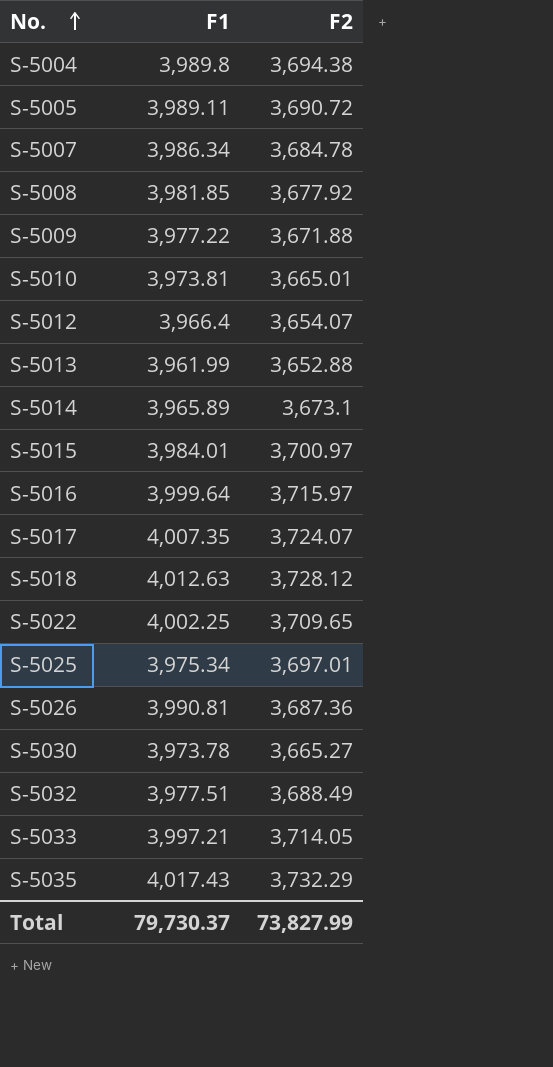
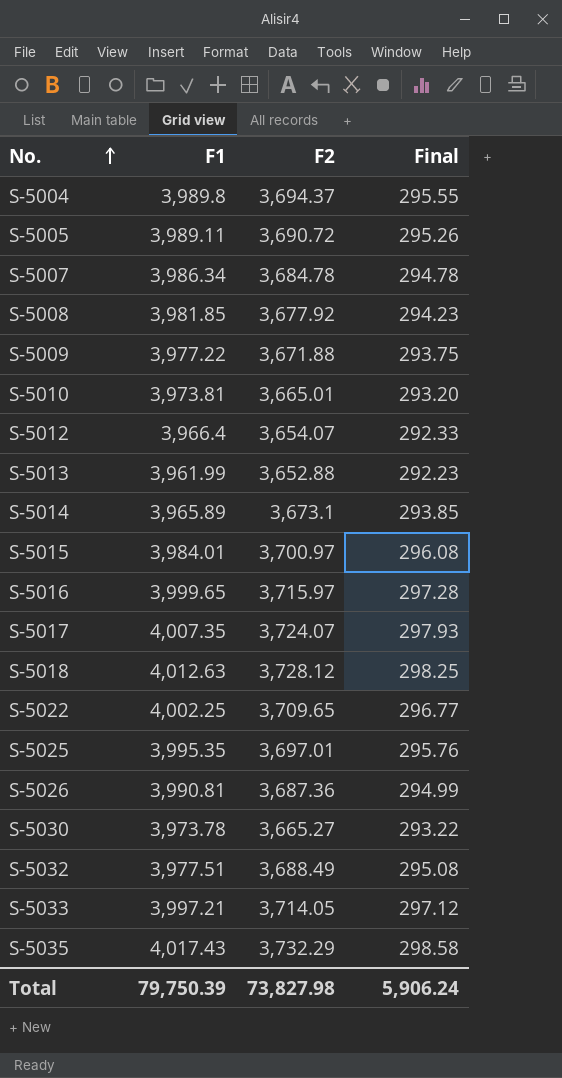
column Final | formula: none -> [F2] * 0.08
S-5004 | F2: 3,694.38 -> 3,694.37
S-5016 | F1: 3,999.64 -> 3,999.65
S-5025 | F1: 3,975.34 -> 3,995.35
Total | F1: 79,730.37 -> 79,750.39
Total | F2: 73,827.99 -> 73,827.98

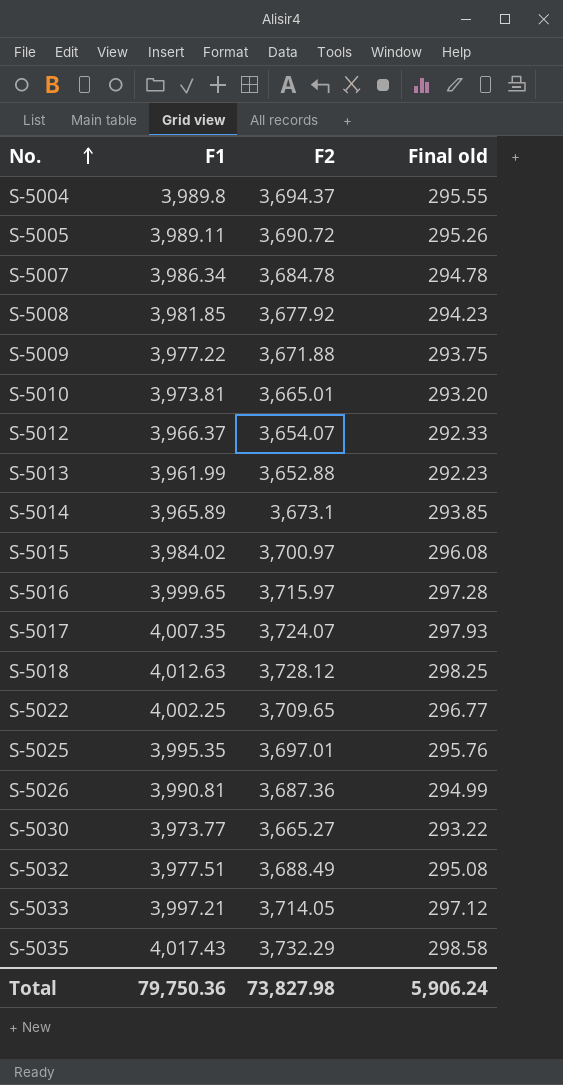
column name: Final -> Final old
S-5012 | F1: 3,966.4 -> 3,966.37
S-5015 | F1: 3,984.01 -> 3,984.02
S-5030 | F1: 3,973.78 -> 3,973.77
Total | F1: 79,750.39 -> 79,750.36

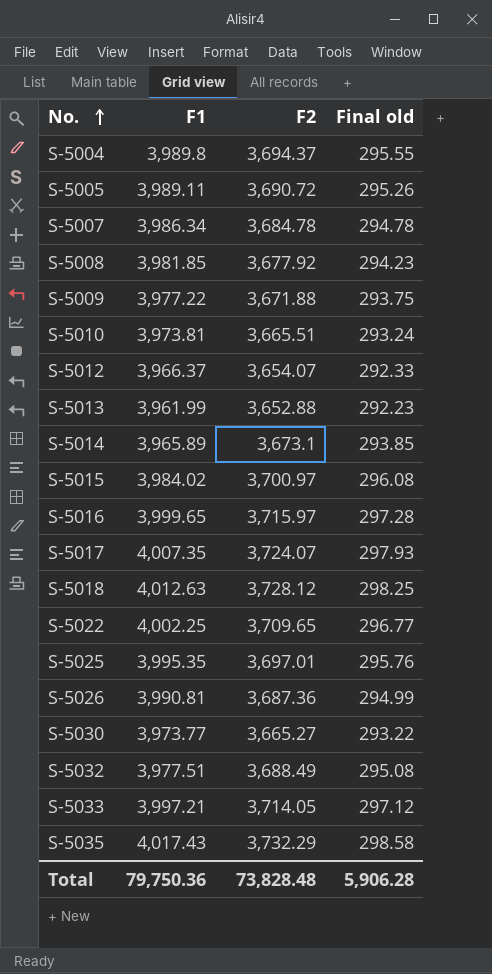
S-5010 | F2: 3,665.01 -> 3,665.51
S-5010 | Final old: 293.20 -> 293.24
Total | F2: 73,827.98 -> 73,828.48
Total | Final old: 5,906.24 -> 5,906.28

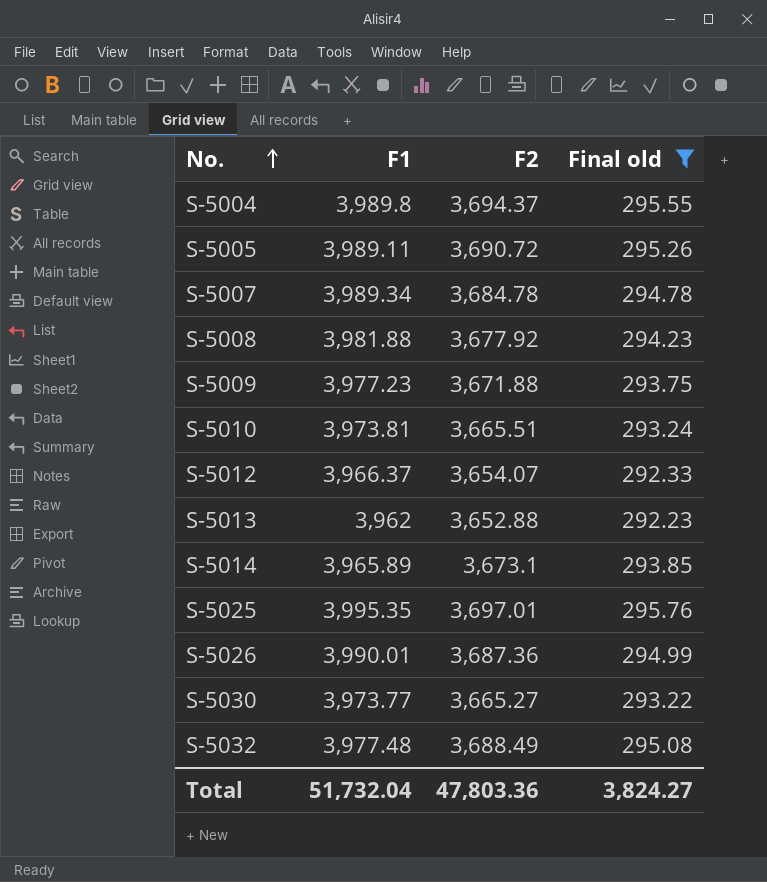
filter: none -> Final old <= 295.76
S-5007 | F1: 3,986.34 -> 3,989.34
S-5008 | F1: 3,981.85 -> 3,981.88
S-5009 | F1: 3,977.22 -> 3,977.23
S-5013 | F1: 3,961.99 -> 3,962
S-5026 | F1: 3,990.81 -> 3,990.01
S-5032 | F1: 3,977.51 -> 3,977.48
Total | F1: 79,750.36 -> 51,732.04
Total | F2: 73,828.48 -> 47,803.36
Total | Final old: 5,906.28 -> 3,824.27

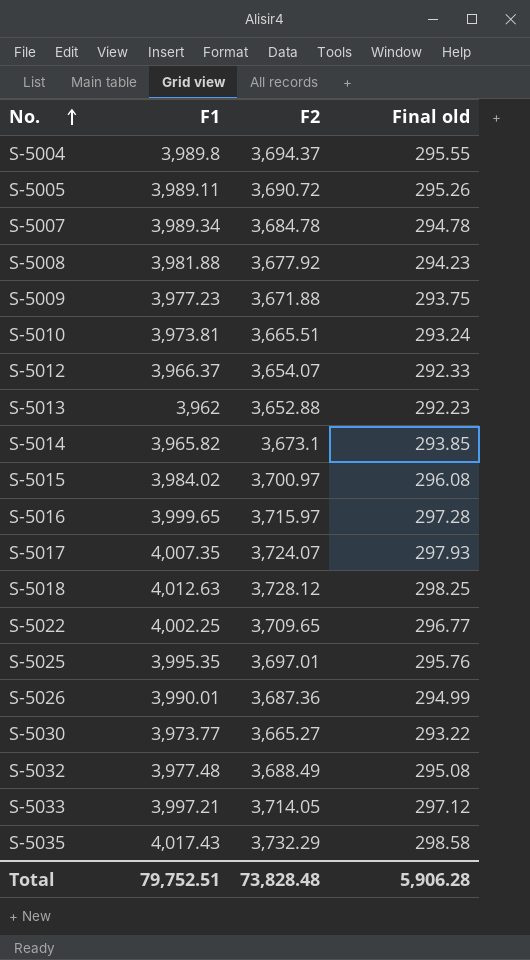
filter: Final old <= 295.76 -> none
S-5014 | F1: 3,965.89 -> 3,965.82
Total | F1: 51,732.04 -> 79,752.51
Total | F2: 47,803.36 -> 73,828.48
Total | Final old: 3,824.27 -> 5,906.28

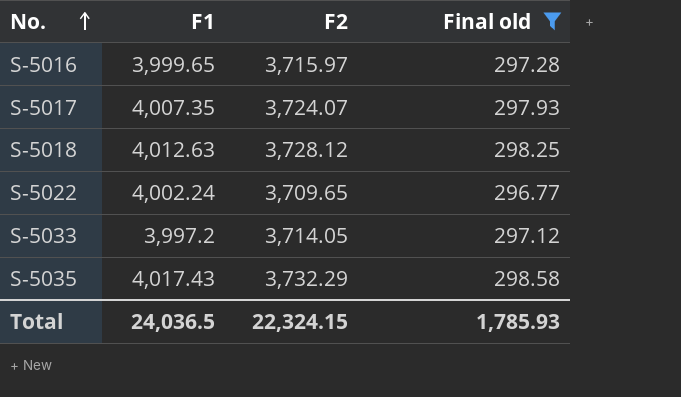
filter: none -> Final old >= 296.77
S-5022 | F1: 4,002.25 -> 4,002.24
S-5033 | F1: 3,997.21 -> 3,997.2
Total | F1: 79,752.51 -> 24,036.5
Total | F2: 73,828.48 -> 22,324.15
Total | Final old: 5,906.28 -> 1,785.93

